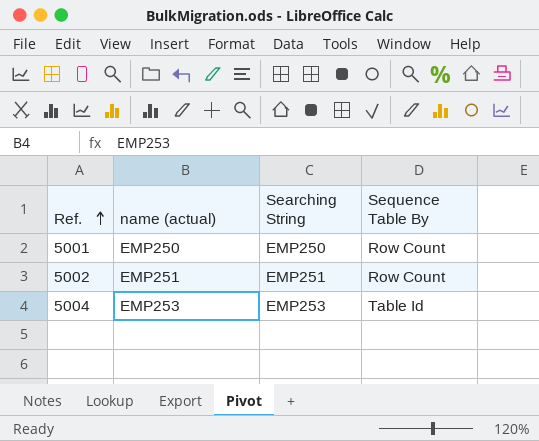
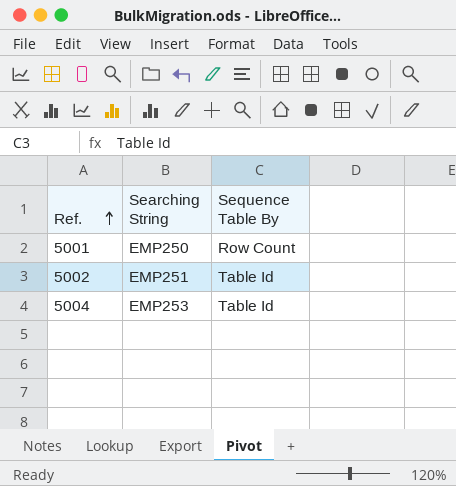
column name (actual) | position: 2 -> none
5002 | Sequence Table By: Row Count -> Table Id

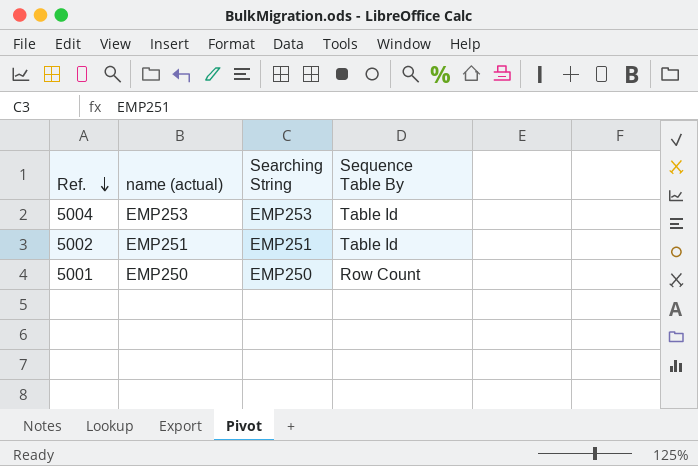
row order: Ref. ascending -> Ref. descending
column name (actual) | position: none -> 2

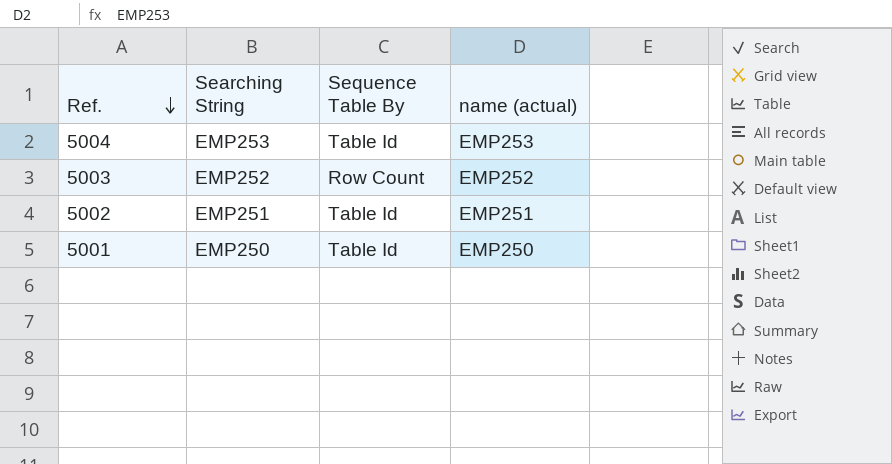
column name (actual) | position: 2 -> 4
row 5003: none -> EMP252 | Row Count | EMP252
5001 | Sequence Table By: Row Count -> Table Id

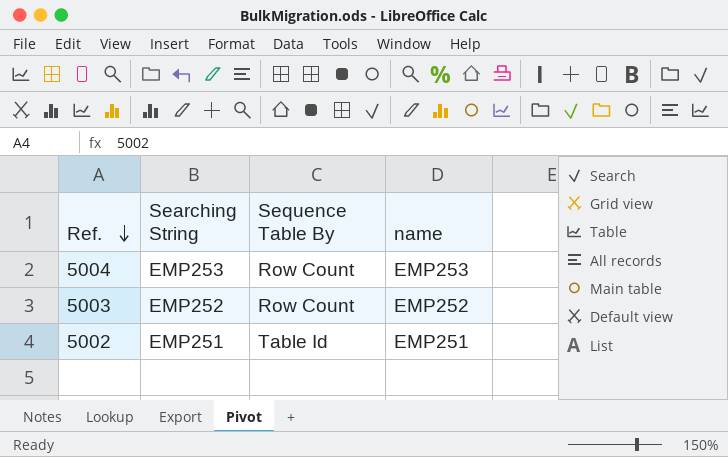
column name: name (actual) -> name
row 5001: EMP250 | Table Id | EMP250 -> none
5004 | Sequence Table By: Table Id -> Row Count

